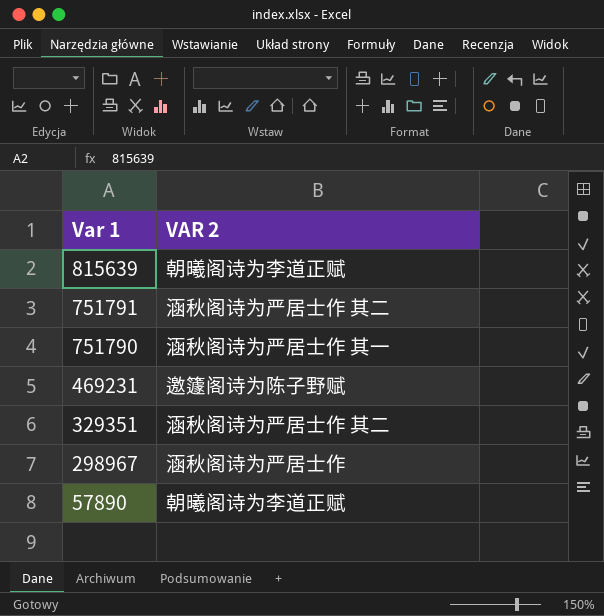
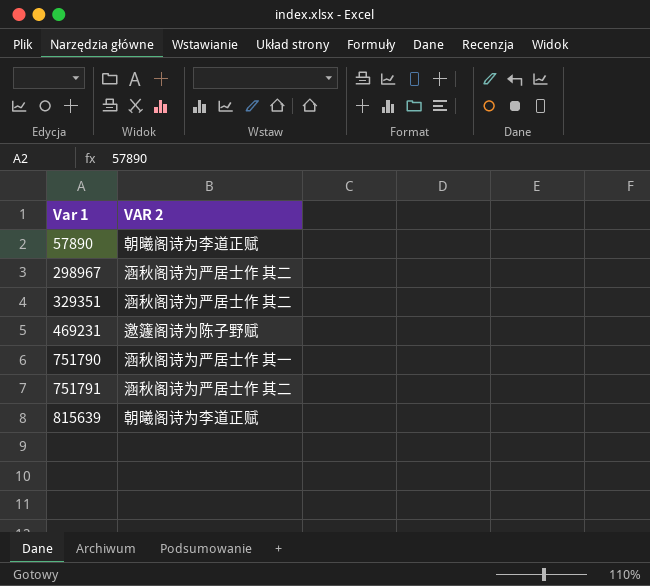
row order: Var 1 descending -> Var 1 ascending
298967 | VAR 2: 涵秋阁诗为严居士作 -> 涵秋阁诗为严居士作 其二

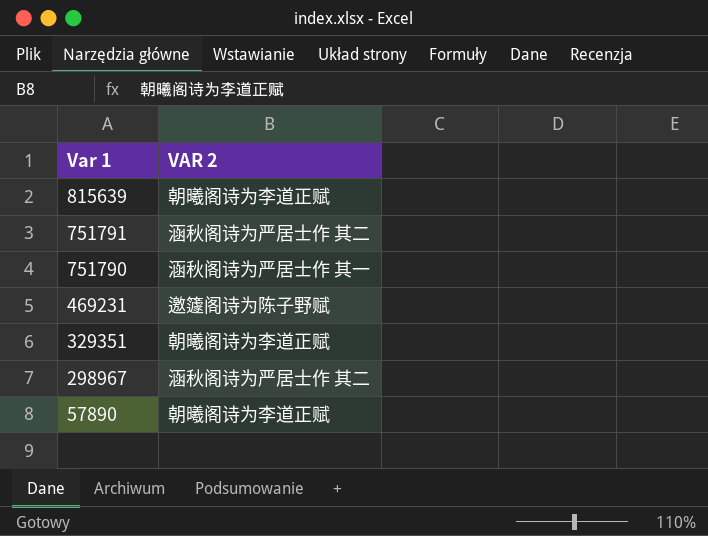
row order: Var 1 ascending -> Var 1 descending
329351 | VAR 2: 涵秋阁诗为严居士作 其二 -> 朝曦阁诗为李道正赋

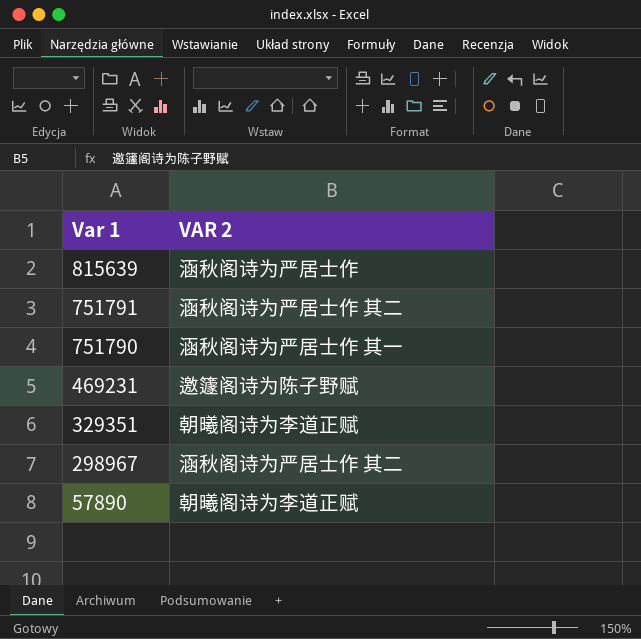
815639 | VAR 2: 朝曦阁诗为李道正赋 -> 涵秋阁诗为严居士作

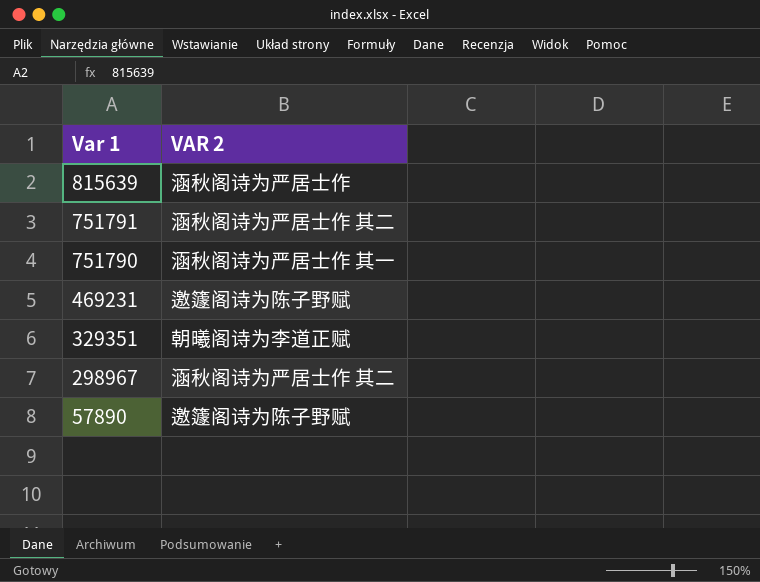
57890 | VAR 2: 朝曦阁诗为李道正赋 -> 邀籧阁诗为陈子野赋

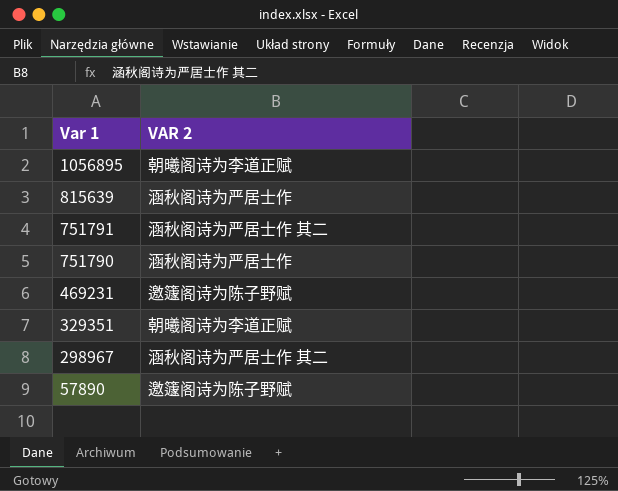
row 1056895: none -> 朝曦阁诗为李道正赋
751790 | VAR 2: 涵秋阁诗为严居士作 其一 -> 涵秋阁诗为严居士作

